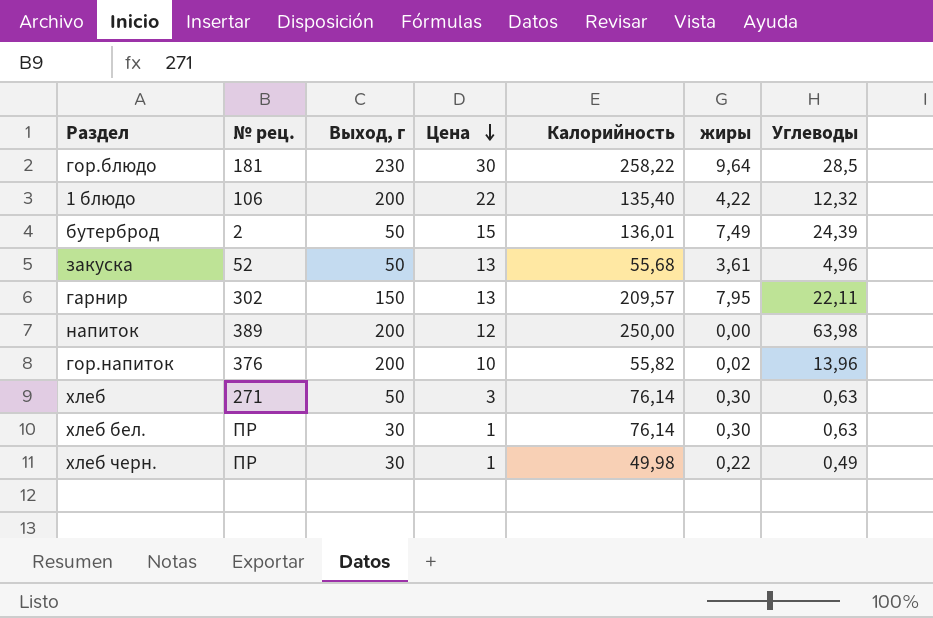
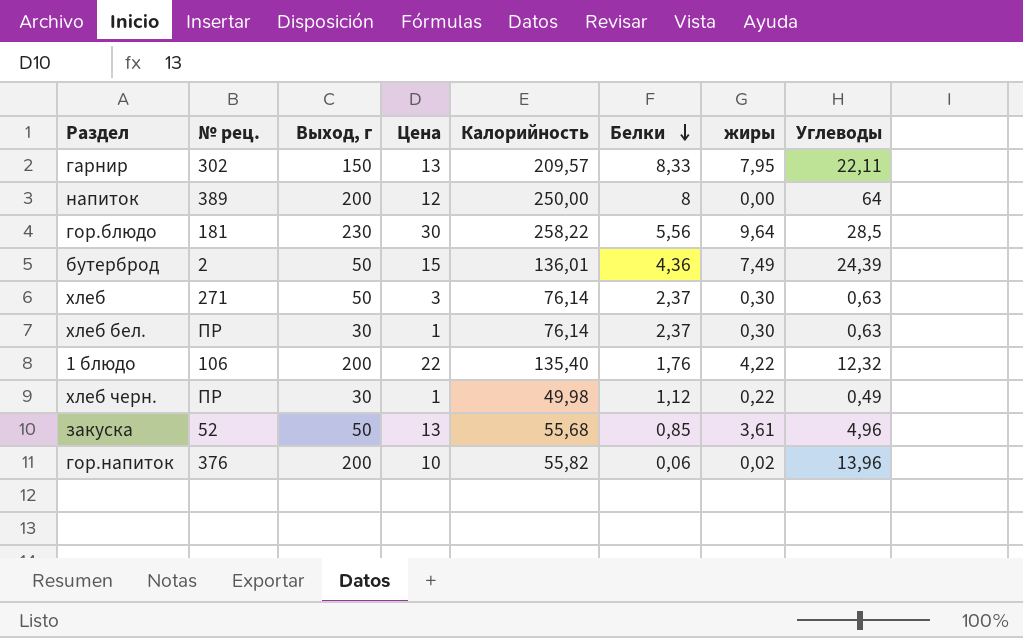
row order: Цена descending -> Белки descending
column Белки | position: none -> 6
напиток | Углеводы: 63,98 -> 64

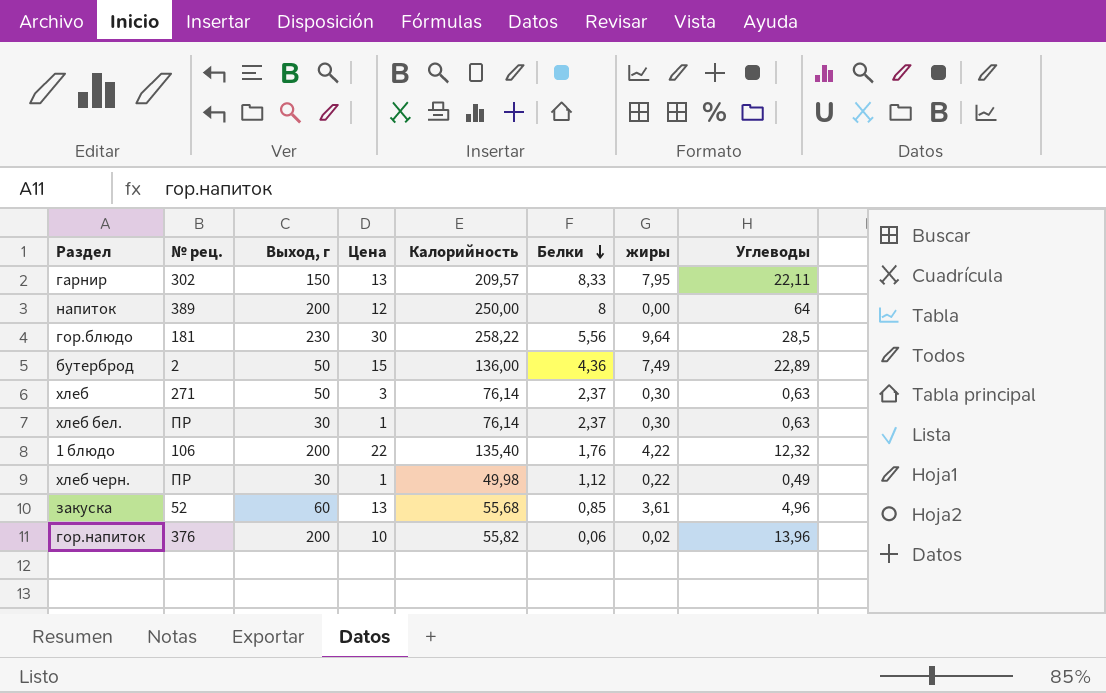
бутерброд | Калорийность: 136,01 -> 136,00
бутерброд | Углеводы: 24,39 -> 22,89
закуска | Выход, г: 50 -> 60

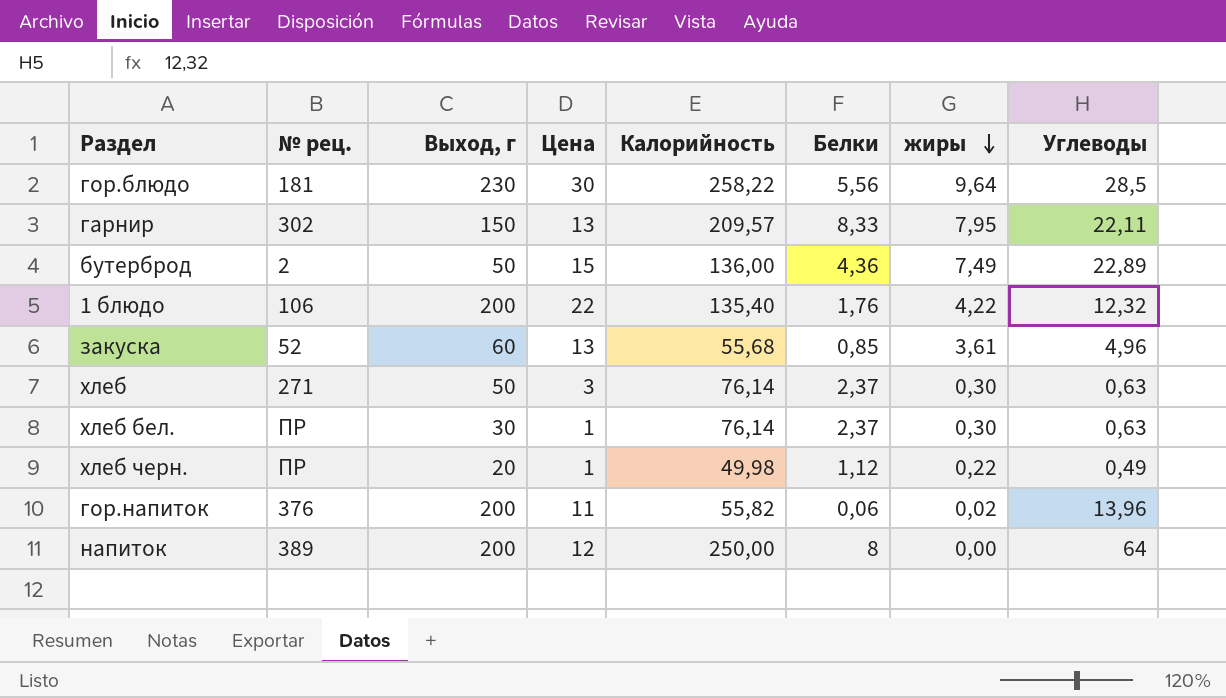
row order: Белки descending -> жиры descending
хлеб черн. | Выход, г: 30 -> 20
гор.напиток | Цена: 10 -> 11

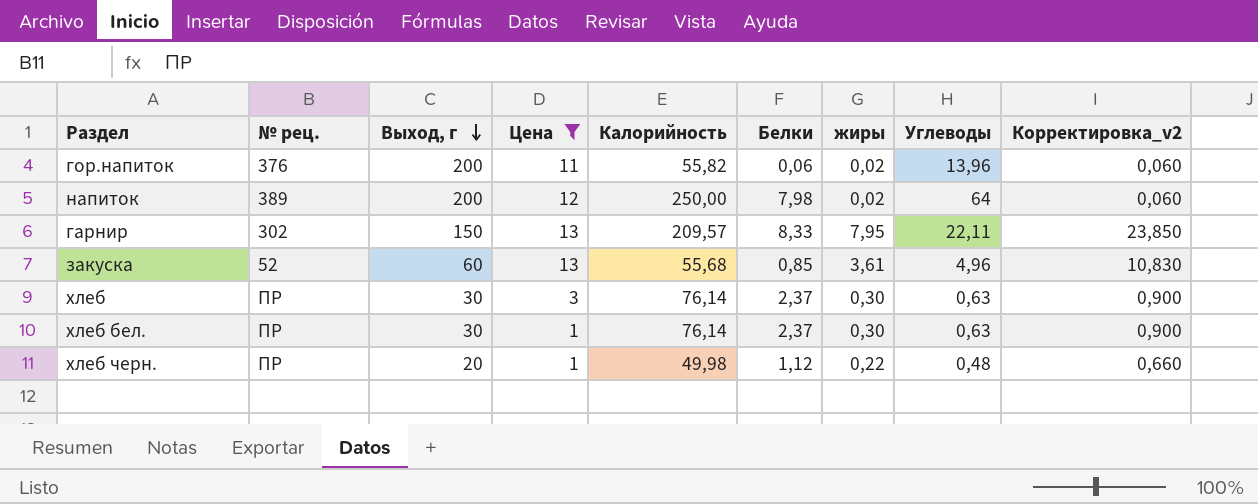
filter: none -> Цена <= 13
row order: жиры descending -> Выход, г descending
column Корректировка_v2 | formula: none -> [жиры] * 3
напиток | Белки: 8 -> 7,98
напиток | жиры: 0,00 -> 0,02
хлеб | № рец.: 271 -> ПР
хлеб | Выход, г: 50 -> 30
хлеб черн. | Углеводы: 0,49 -> 0,48

